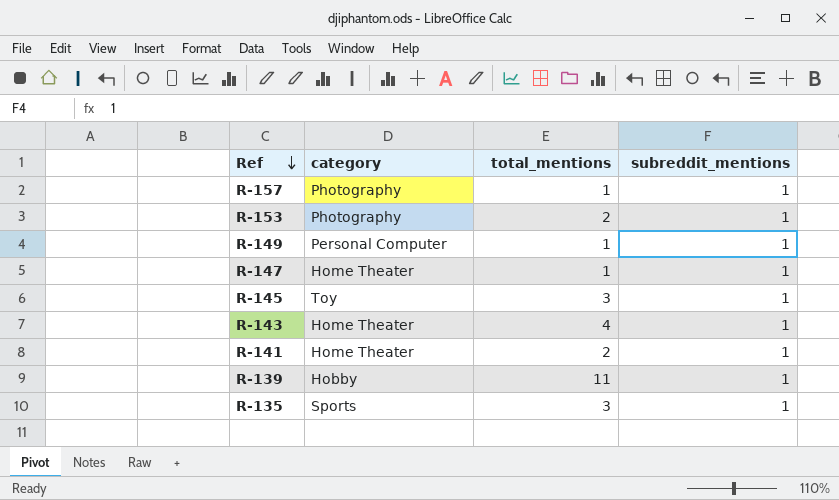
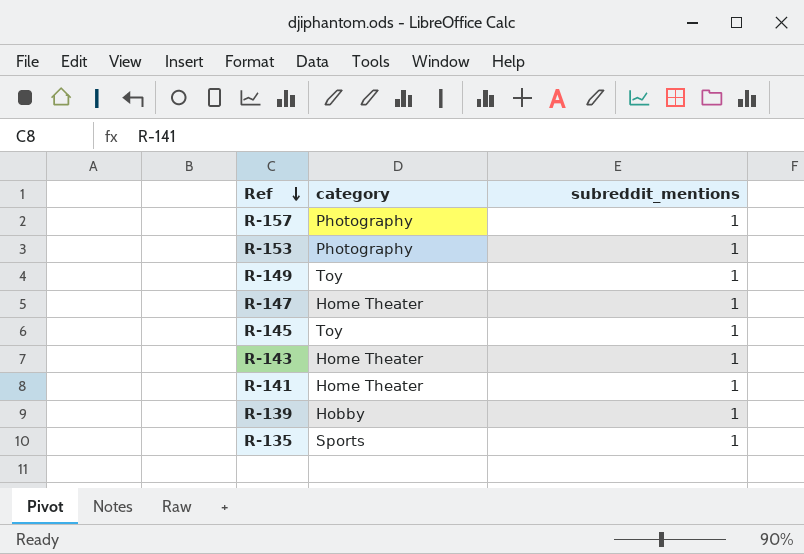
column total_mentions | position: 3 -> none
R-149 | category: Personal Computer -> Toy

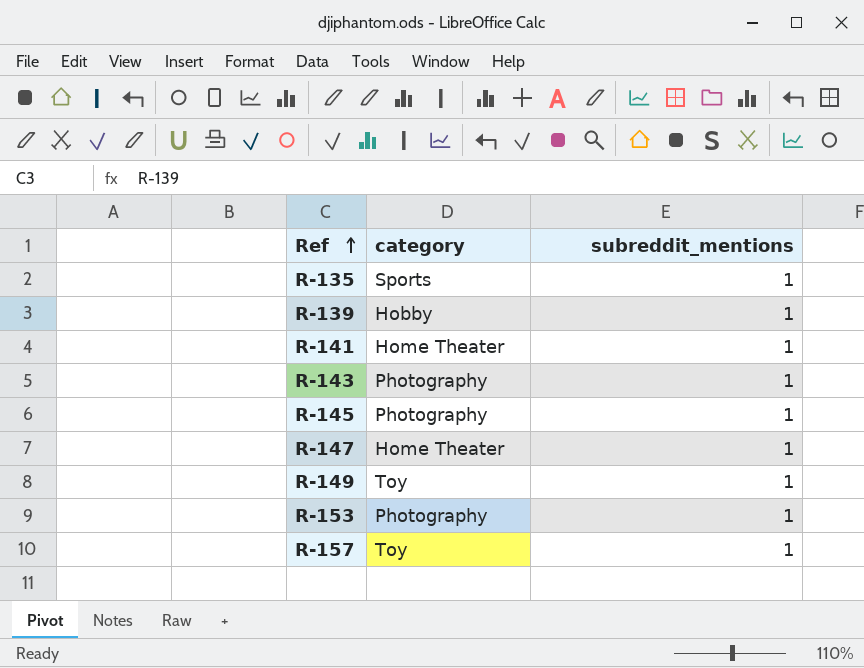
row order: Ref descending -> Ref ascending
R-143 | category: Home Theater -> Photography
R-145 | category: Toy -> Photography
R-157 | category: Photography -> Toy

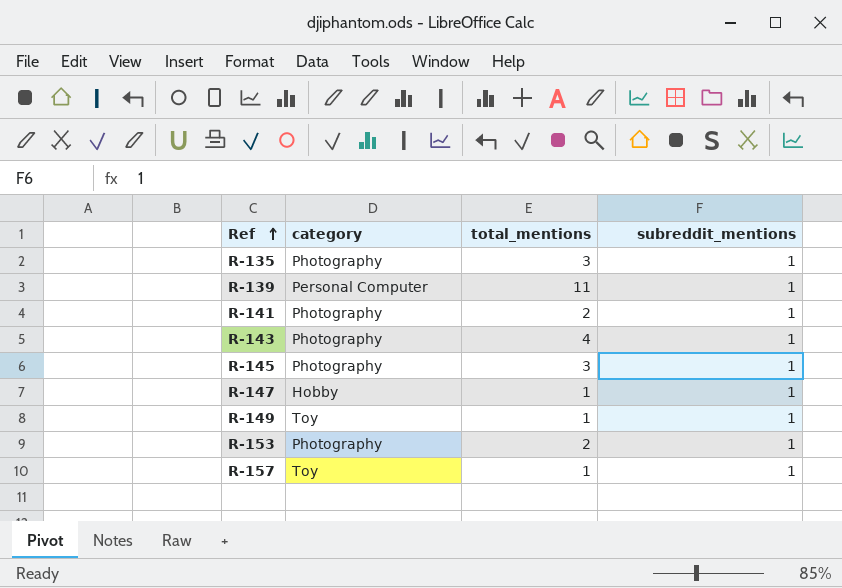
column total_mentions | position: none -> 3
R-135 | category: Sports -> Photography
R-139 | category: Hobby -> Personal Computer
R-141 | category: Home Theater -> Photography
R-147 | category: Home Theater -> Hobby

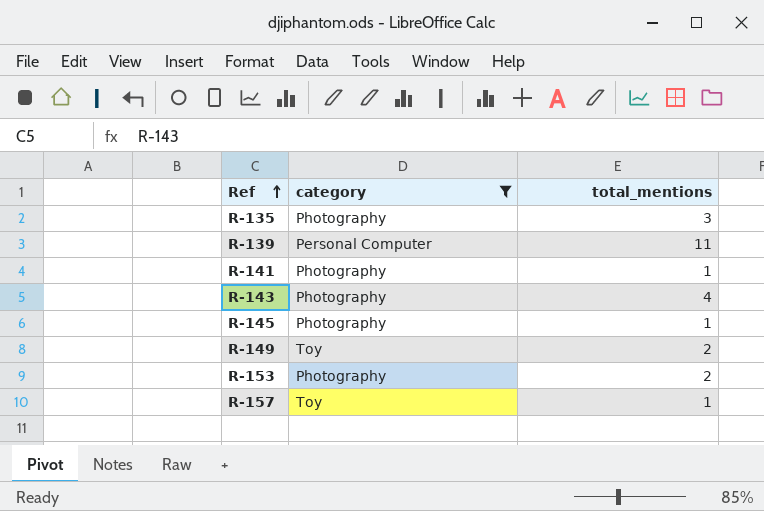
filter: none -> category != Hobby
column subreddit_mentions | position: 4 -> none
R-141 | total_mentions: 2 -> 1
R-145 | total_mentions: 3 -> 1
R-149 | total_mentions: 1 -> 2

